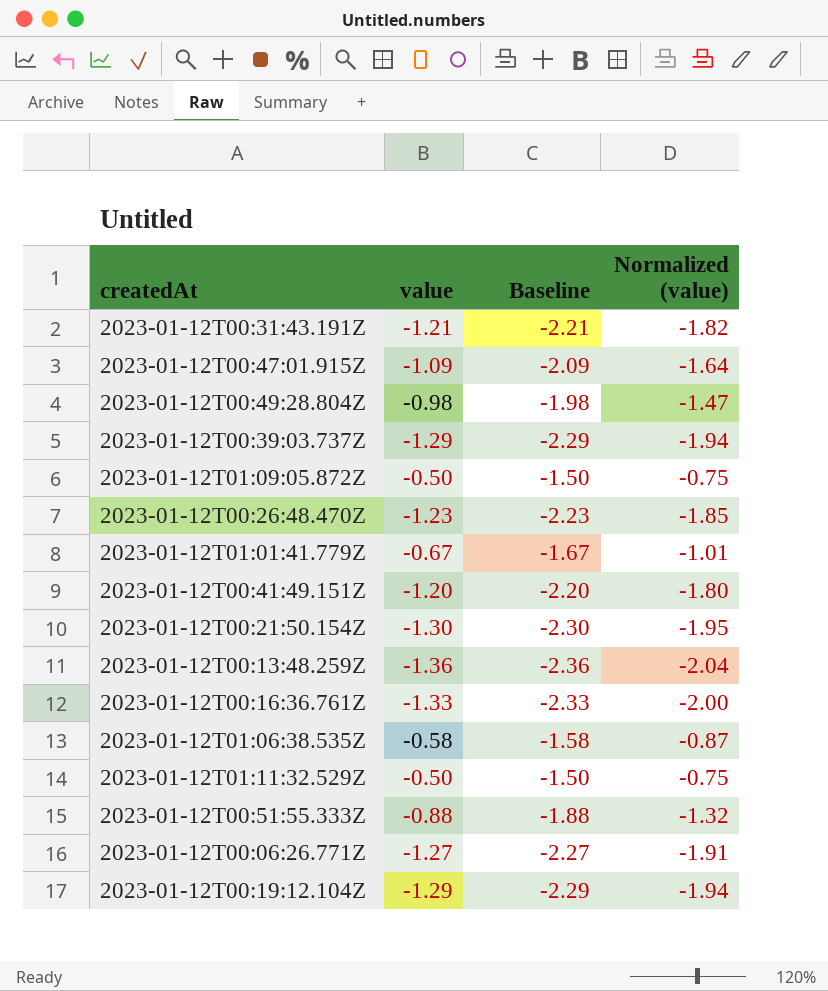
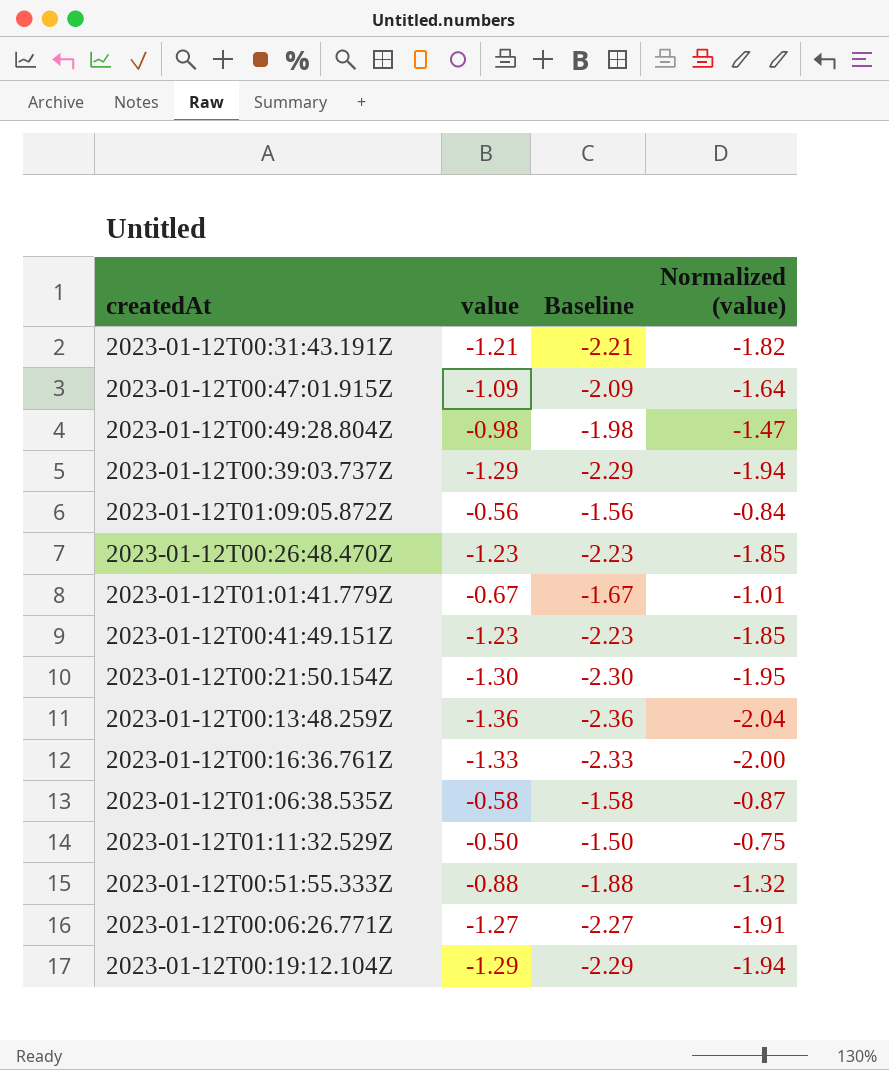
2023-01-12T01:09:05.872Z | value: -0.50 -> -0.56
2023-01-12T01:09:05.872Z | Baseline: -1.50 -> -1.56
2023-01-12T01:09:05.872Z | Normalized (value): -0.75 -> -0.84
2023-01-12T00:41:49.151Z | value: -1.20 -> -1.23
2023-01-12T00:41:49.151Z | Baseline: -2.20 -> -2.23
2023-01-12T00:41:49.151Z | Normalized (value): -1.80 -> -1.85

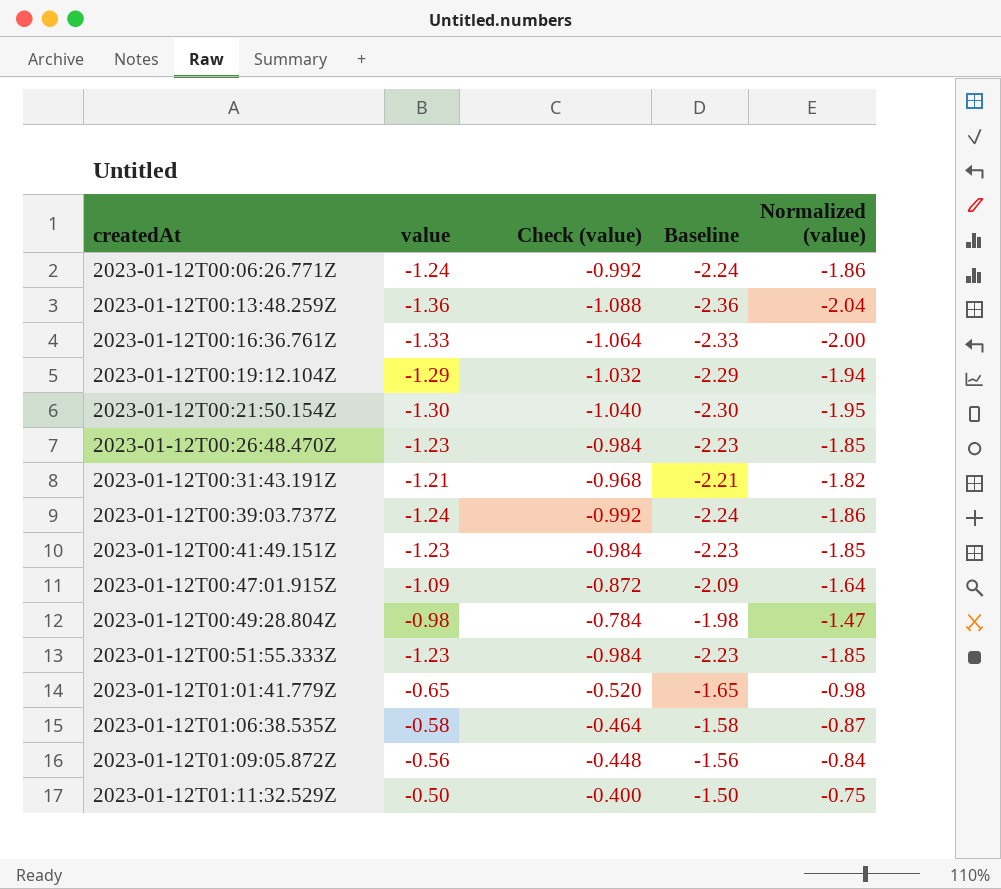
row order: none -> createdAt ascending
column Check (value) | formula: none -> [value] * 0.8
2023-01-12T00:06:26.771Z | value: -1.27 -> -1.24
2023-01-12T00:06:26.771Z | Baseline: -2.27 -> -2.24
2023-01-12T00:06:26.771Z | Normalized (value): -1.91 -> -1.86
2023-01-12T00:39:03.737Z | value: -1.29 -> -1.24
2023-01-12T00:39:03.737Z | Baseline: -2.29 -> -2.24
2023-01-12T00:39:03.737Z | Normalized (value): -1.94 -> -1.86
2023-01-12T00:51:55.333Z | value: -0.88 -> -1.23
2023-01-12T00:51:55.333Z | Baseline: -1.88 -> -2.23
2023-01-12T00:51:55.333Z | Normalized (value): -1.32 -> -1.85
2023-01-12T01:01:41.779Z | value: -0.67 -> -0.65
2023-01-12T01:01:41.779Z | Baseline: -1.67 -> -1.65
2023-01-12T01:01:41.779Z | Normalized (value): -1.01 -> -0.98

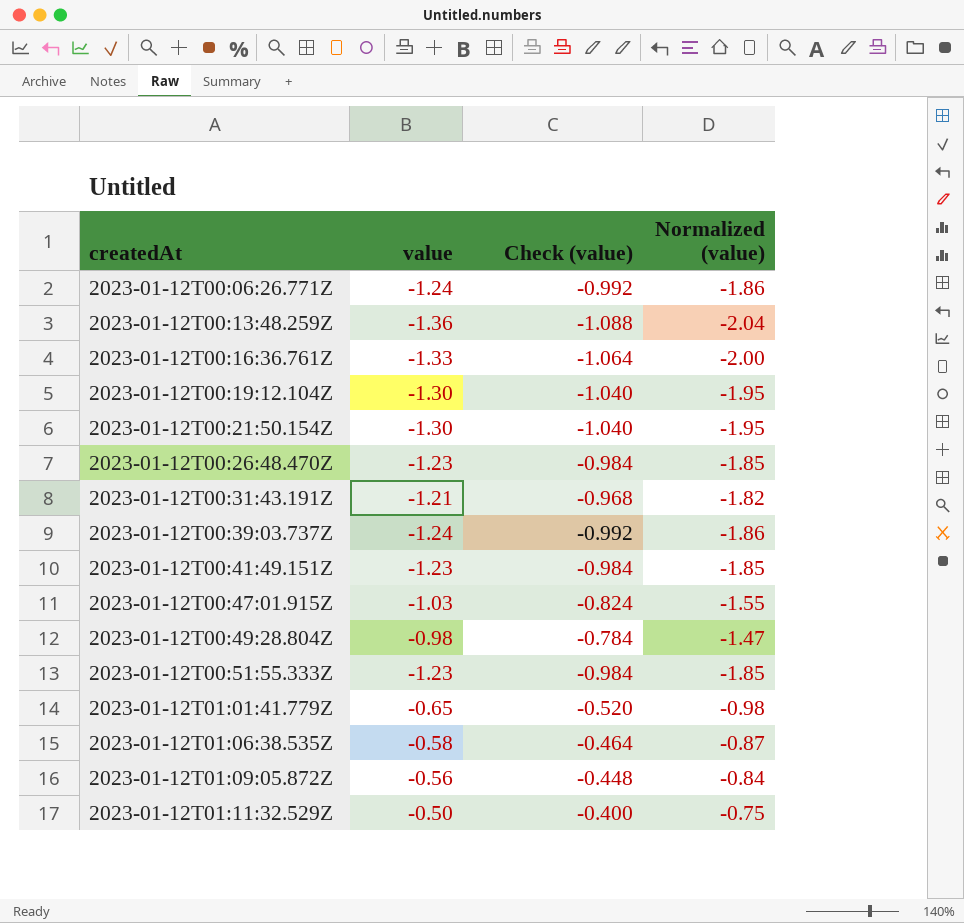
column Baseline | formula: [value] - 1 -> none
2023-01-12T00:19:12.104Z | value: -1.29 -> -1.30
2023-01-12T00:19:12.104Z | Check (value): -1.032 -> -1.040
2023-01-12T00:19:12.104Z | Normalized (value): -1.94 -> -1.95
2023-01-12T00:47:01.915Z | value: -1.09 -> -1.03
2023-01-12T00:47:01.915Z | Check (value): -0.872 -> -0.824
2023-01-12T00:47:01.915Z | Normalized (value): -1.64 -> -1.55

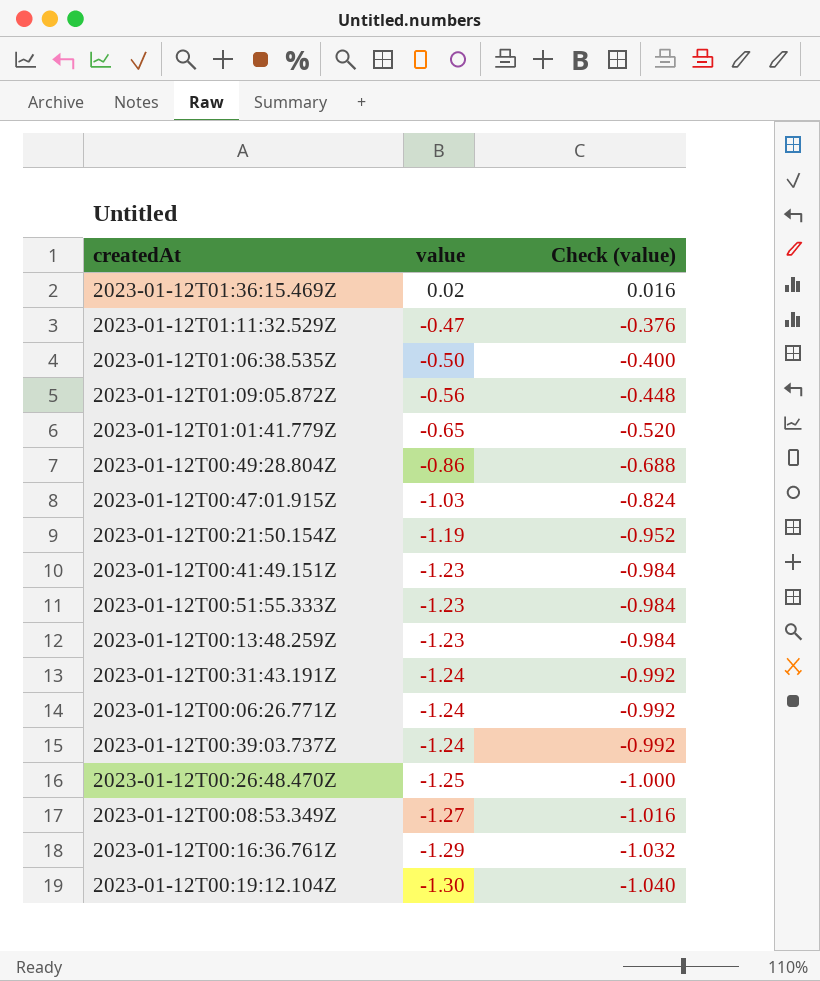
row order: createdAt ascending -> value descending
column Normalized (value) | formula: [value] * 1.5 -> none
row 2023-01-12T01:36:15.469Z: none -> 0.02 | 0.016
2023-01-12T01:11:32.529Z | value: -0.50 -> -0.47
2023-01-12T01:11:32.529Z | Check (value): -0.400 -> -0.376
2023-01-12T01:06:38.535Z | value: -0.58 -> -0.50
2023-01-12T01:06:38.535Z | Check (value): -0.464 -> -0.400
2023-01-12T00:49:28.804Z | value: -0.98 -> -0.86
2023-01-12T00:49:28.804Z | Check (value): -0.784 -> -0.688
2023-01-12T00:21:50.154Z | value: -1.30 -> -1.19
2023-01-12T00:21:50.154Z | Check (value): -1.040 -> -0.952
2023-01-12T00:13:48.259Z | value: -1.36 -> -1.23
2023-01-12T00:13:48.259Z | Check (value): -1.088 -> -0.984
2023-01-12T00:31:43.191Z | value: -1.21 -> -1.24
2023-01-12T00:31:43.191Z | Check (value): -0.968 -> -0.992
2023-01-12T00:26:48.470Z | value: -1.23 -> -1.25
2023-01-12T00:26:48.470Z | Check (value): -0.984 -> -1.000
row 2023-01-12T00:08:53.349Z: none -> -1.27 | -1.016
2023-01-12T00:16:36.761Z | value: -1.33 -> -1.29
2023-01-12T00:16:36.761Z | Check (value): -1.064 -> -1.032

